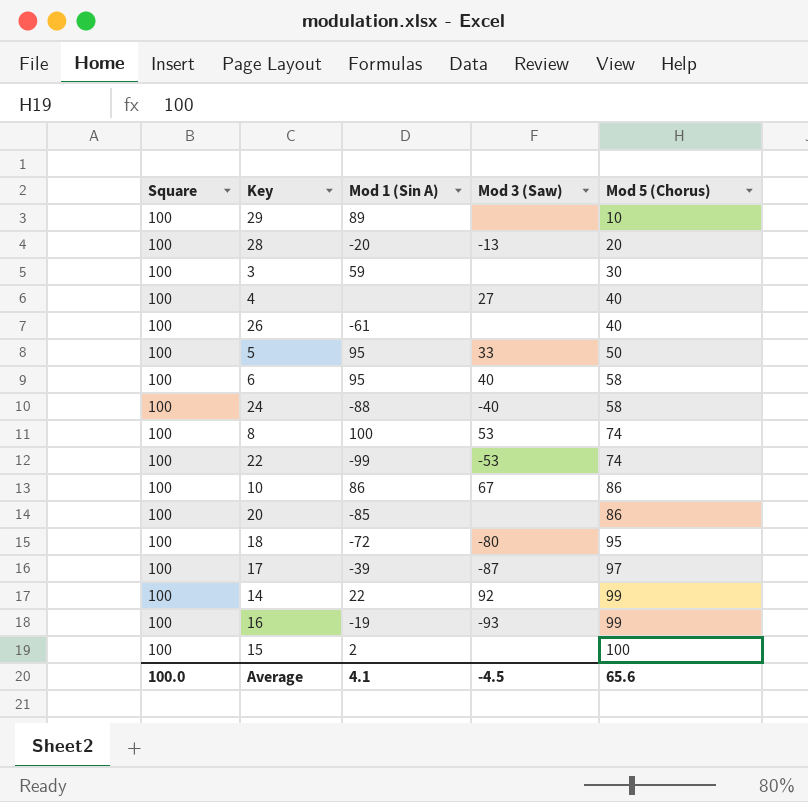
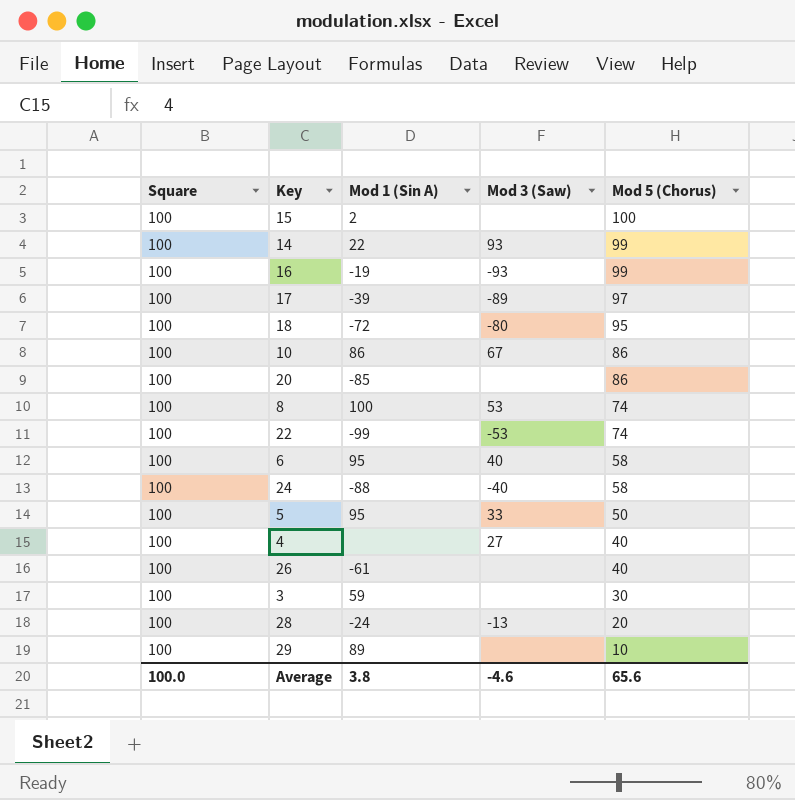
row order: Mod 5 (Chorus) ascending -> Mod 5 (Chorus) descending
14 | Mod 3 (Saw): 92 -> 93
17 | Mod 3 (Saw): -87 -> -89
28 | Mod 1 (Sin A): -20 -> -24
Average | Mod 1 (Sin A): 4.1 -> 3.8
Average | Mod 3 (Saw): -4.5 -> -4.6

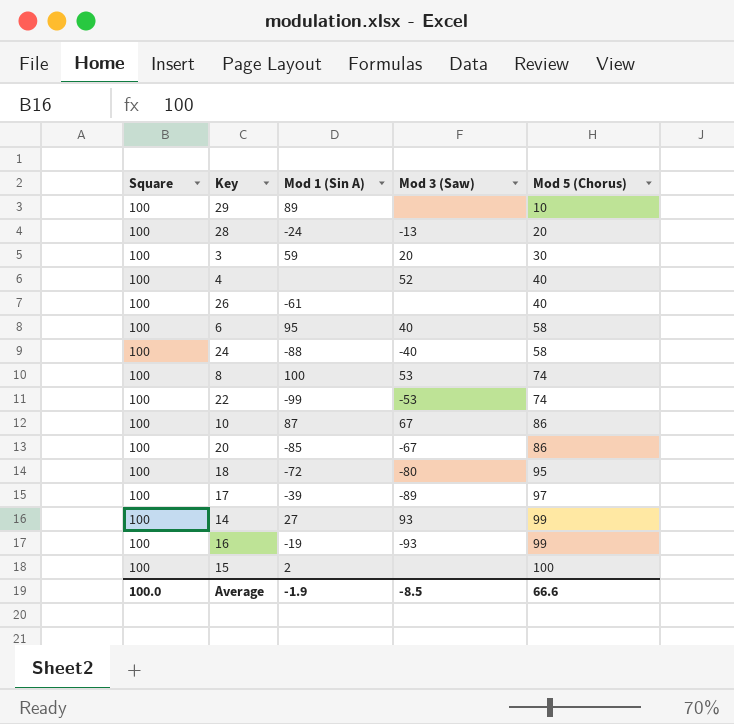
row order: Mod 5 (Chorus) descending -> Mod 5 (Chorus) ascending
row 5: 100 | 95 | 33 | 50 -> none
3 | Mod 3 (Saw): none -> 20
4 | Mod 3 (Saw): 27 -> 52
10 | Mod 1 (Sin A): 86 -> 87
20 | Mod 3 (Saw): none -> -67
14 | Mod 1 (Sin A): 22 -> 27
Average | Mod 1 (Sin A): 3.8 -> -1.9
Average | Mod 3 (Saw): -4.6 -> -8.5
Average | Mod 5 (Chorus): 65.6 -> 66.6

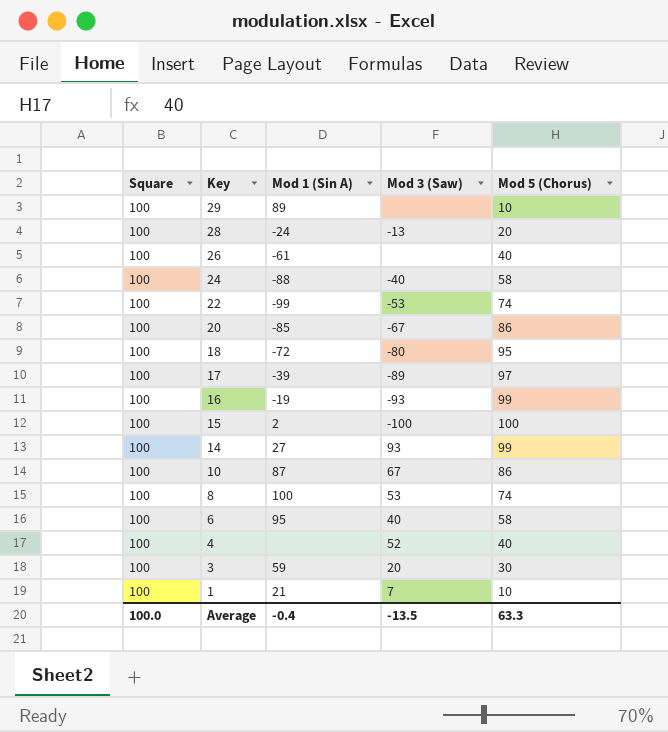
row order: Mod 5 (Chorus) ascending -> Key descending
15 | Mod 3 (Saw): none -> -100
row 1: none -> 100 | 21 | 7 | 10
Average | Mod 1 (Sin A): -1.9 -> -0.4
Average | Mod 3 (Saw): -8.5 -> -13.5
Average | Mod 5 (Chorus): 66.6 -> 63.3

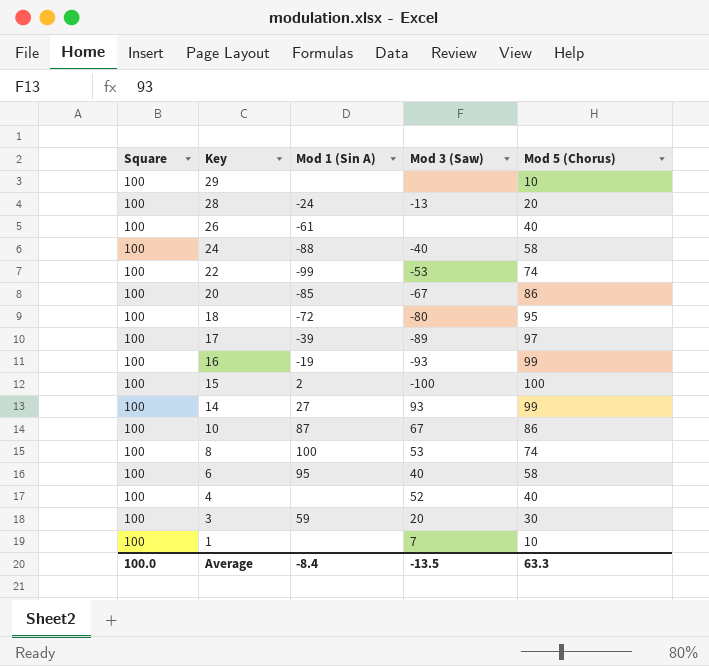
29 | Mod 1 (Sin A): 89 -> none
1 | Mod 1 (Sin A): 21 -> none
Average | Mod 1 (Sin A): -0.4 -> -8.4

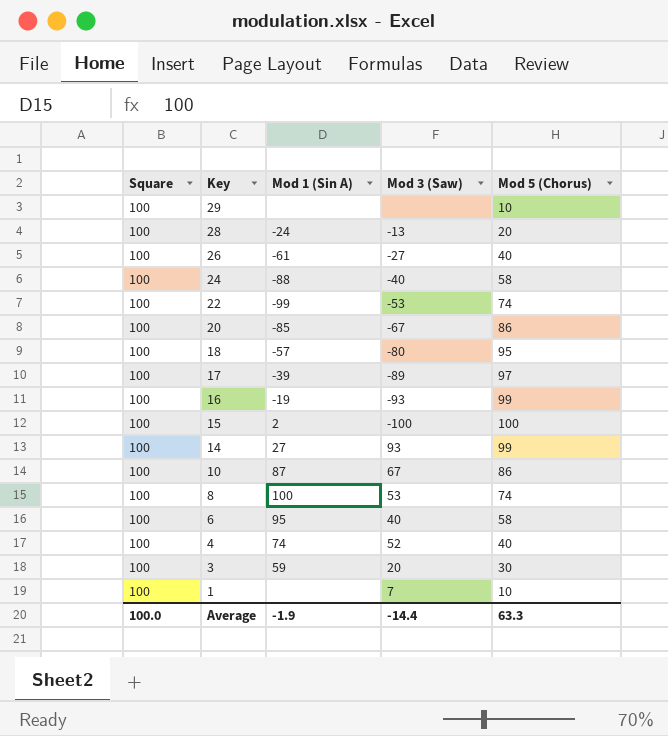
26 | Mod 3 (Saw): none -> -27
18 | Mod 1 (Sin A): -72 -> -57
4 | Mod 1 (Sin A): none -> 74
Average | Mod 1 (Sin A): -8.4 -> -1.9
Average | Mod 3 (Saw): -13.5 -> -14.4

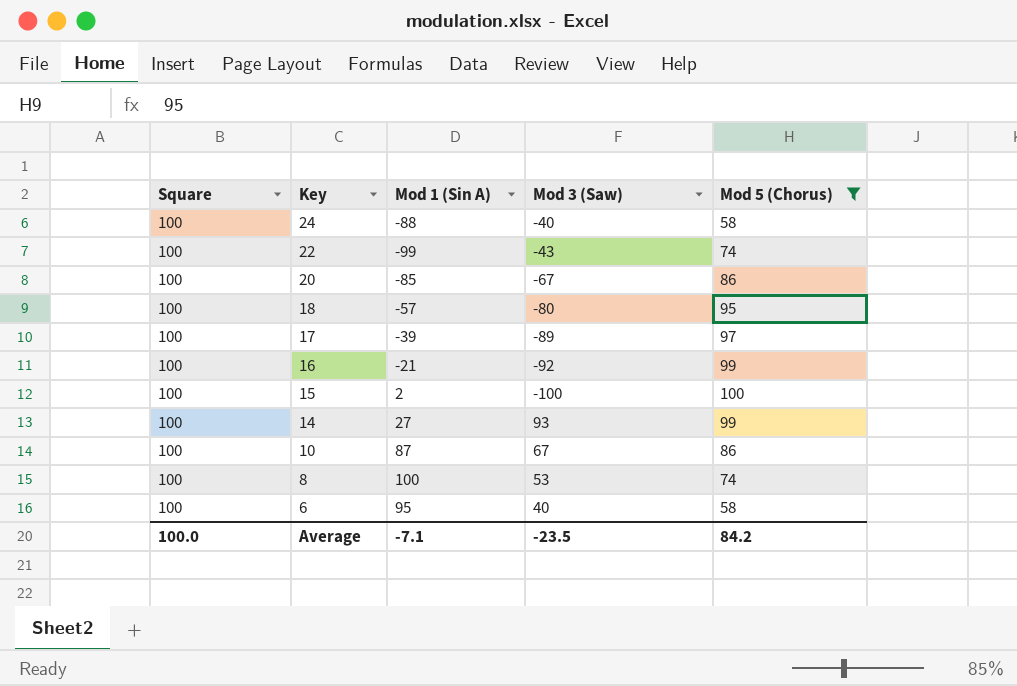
filter: none -> Mod 5 (Chorus) >= 58
22 | Mod 3 (Saw): -53 -> -43
16 | Mod 1 (Sin A): -19 -> -21
16 | Mod 3 (Saw): -93 -> -92
Average | Mod 1 (Sin A): -1.9 -> -7.1
Average | Mod 3 (Saw): -14.4 -> -23.5
Average | Mod 5 (Chorus): 63.3 -> 84.2

